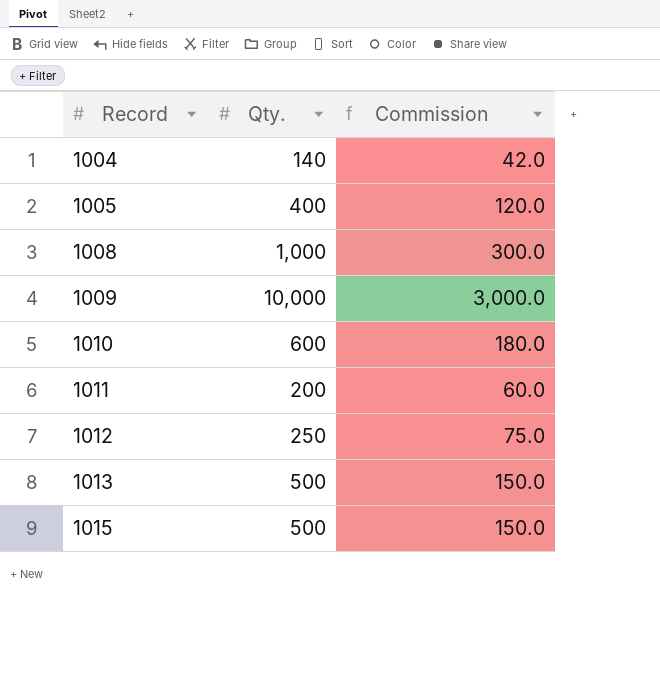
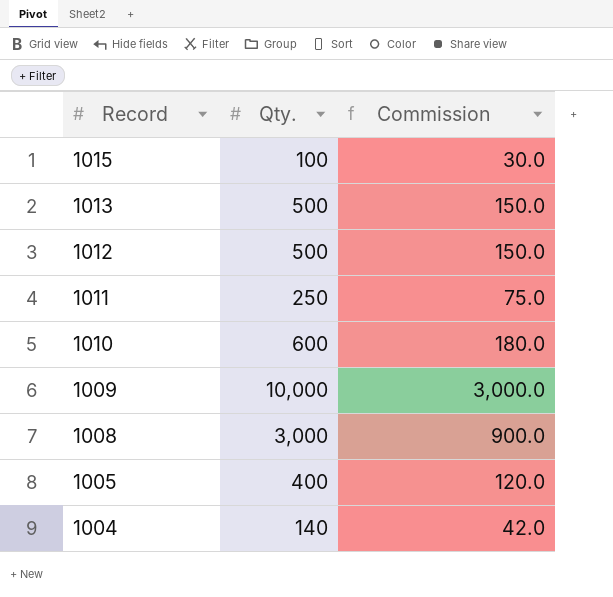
row order: Record ascending -> Record descending
1015 | Qty.: 500 -> 100
1015 | Commission: 150.0 -> 30.0
1012 | Qty.: 250 -> 500
1012 | Commission: 75.0 -> 150.0
1011 | Qty.: 200 -> 250
1011 | Commission: 60.0 -> 75.0
1008 | Qty.: 1,000 -> 3,000
1008 | Commission: 300.0 -> 900.0

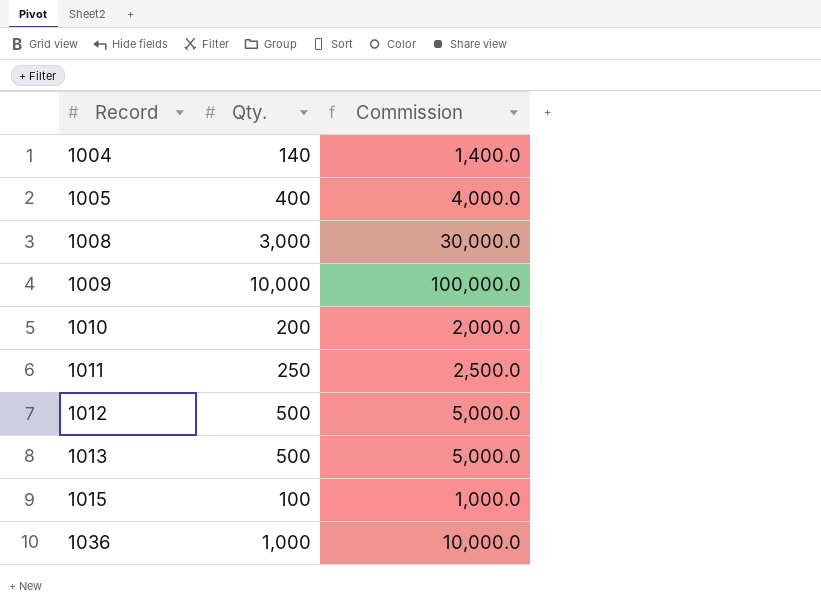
row order: Record descending -> Record ascending
column Commission | formula: [Qty.] * 0.3 -> [Qty.] * 10
1010 | Qty.: 600 -> 200
row 1036: none -> 1,000 | 10,000.0

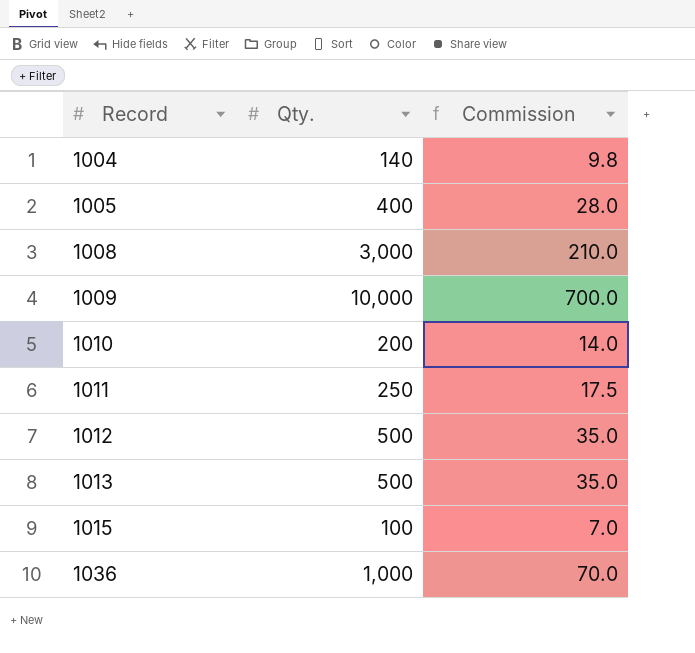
column Commission | formula: [Qty.] * 10 -> [Qty.] * 0.07

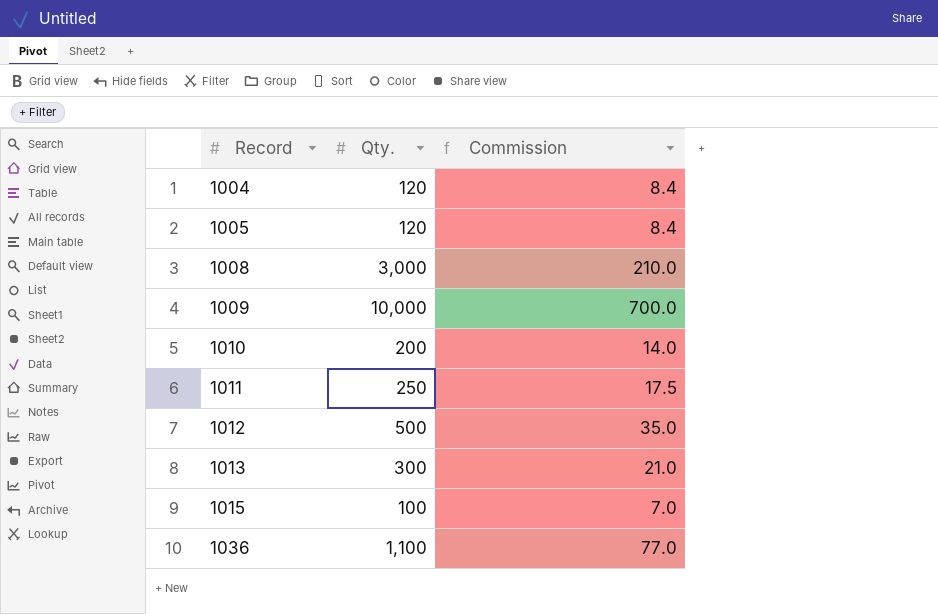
1004 | Qty.: 140 -> 120
1004 | Commission: 9.8 -> 8.4
1005 | Qty.: 400 -> 120
1005 | Commission: 28.0 -> 8.4
1013 | Qty.: 500 -> 300
1013 | Commission: 35.0 -> 21.0
1036 | Qty.: 1,000 -> 1,100
1036 | Commission: 70.0 -> 77.0

